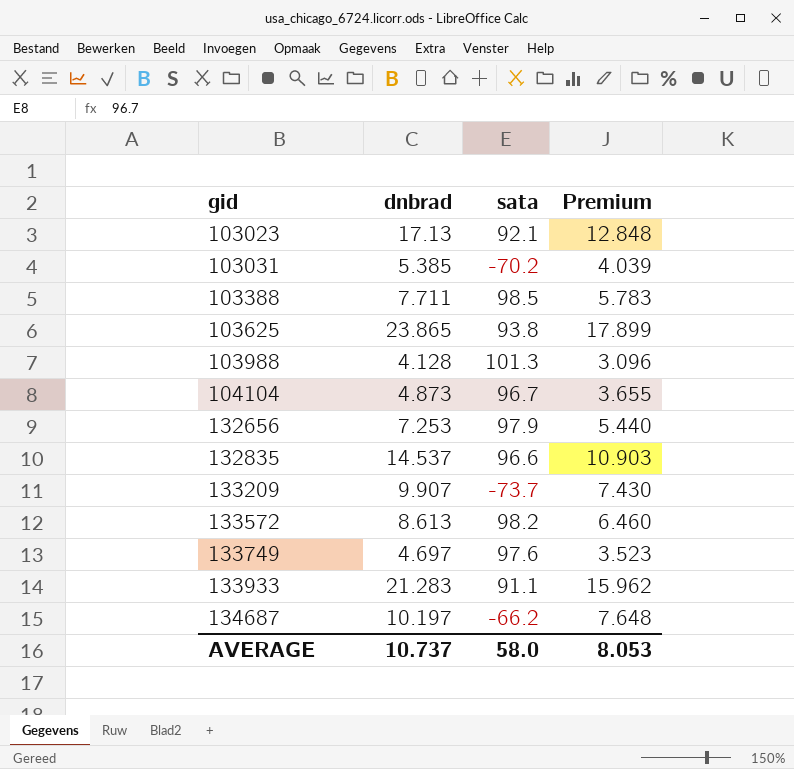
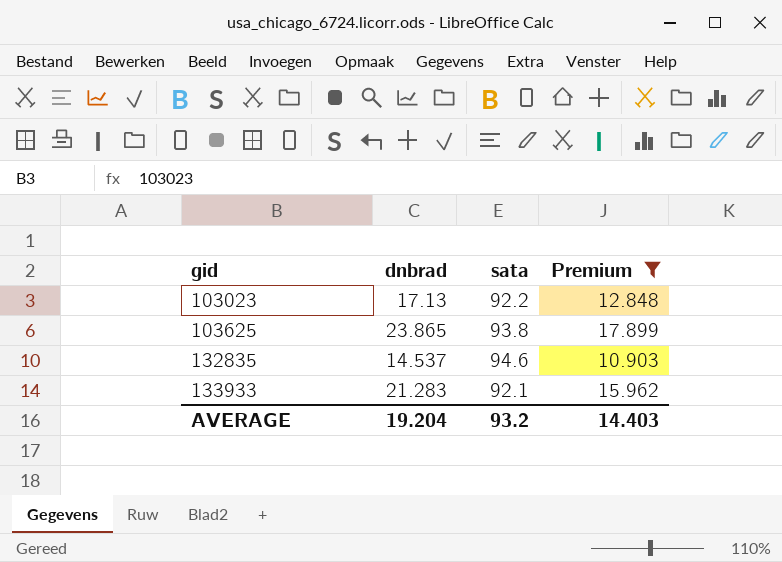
filter: none -> Premium >= 10.903
103023 | sata: 92.1 -> 92.2
132835 | sata: 96.6 -> 94.6
133933 | sata: 91.1 -> 92.1
AVERAGE | dnbrad: 10.737 -> 19.204
AVERAGE | sata: 58.0 -> 93.2
AVERAGE | Premium: 8.053 -> 14.403

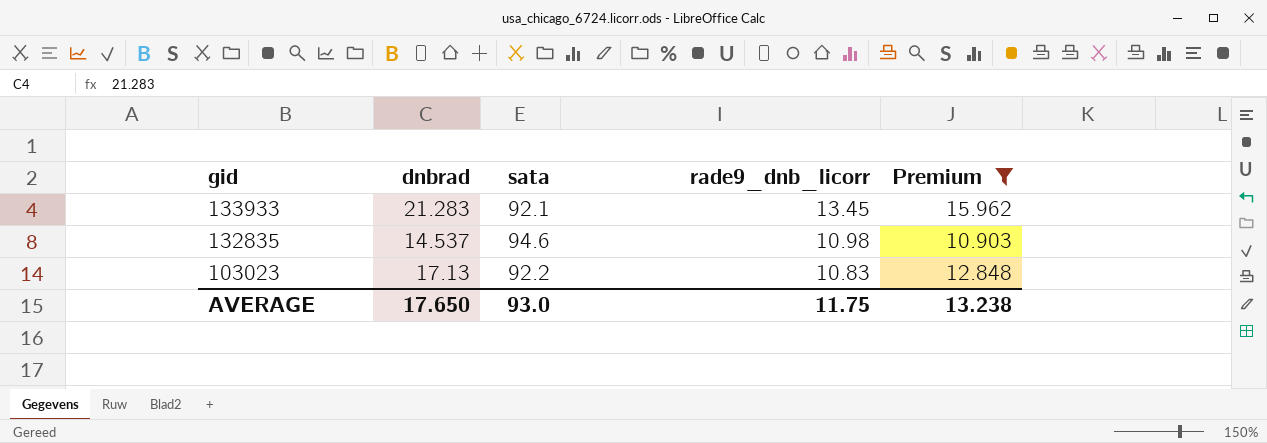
row order: gid ascending -> gid descending
column rade9_dnb_licorr | position: none -> 4
row 103625: 23.865 | 93.8 | 17.899 -> none
AVERAGE | dnbrad: 19.204 -> 17.650
AVERAGE | sata: 93.2 -> 93.0
AVERAGE | Premium: 14.403 -> 13.238

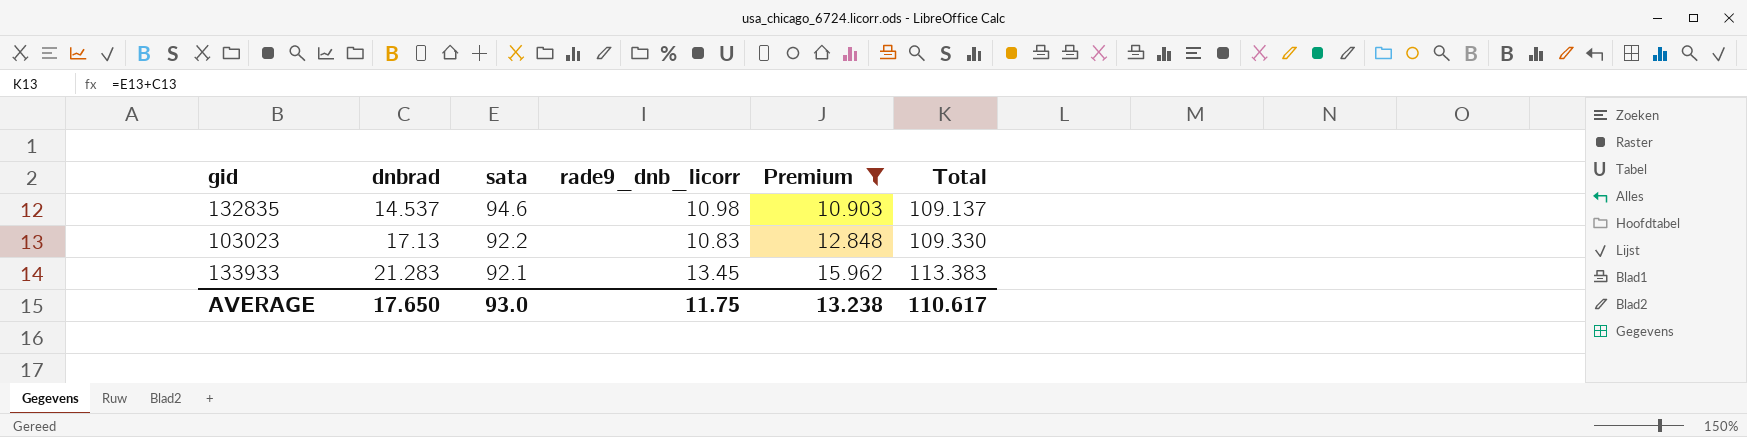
row order: gid descending -> dnbrad ascending
column Total | formula: none -> [dnbrad] + [sata]

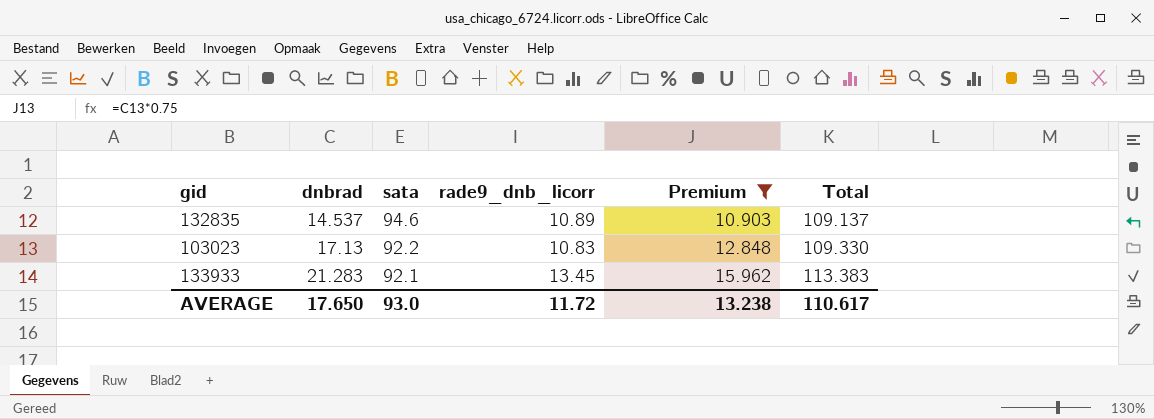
132835 | rade9_dnb_licorr: 10.98 -> 10.89
AVERAGE | rade9_dnb_licorr: 11.75 -> 11.72

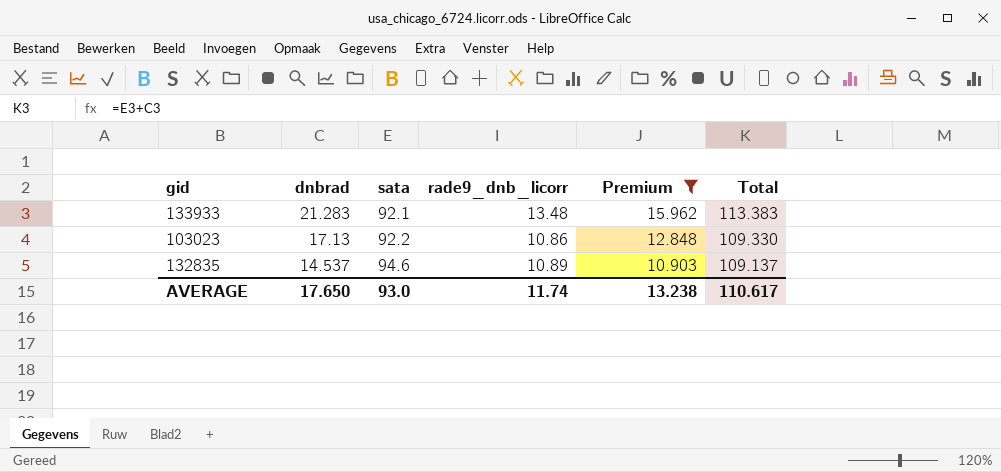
row order: dnbrad ascending -> dnbrad descending
133933 | rade9_dnb_licorr: 13.45 -> 13.48
103023 | rade9_dnb_licorr: 10.83 -> 10.86
AVERAGE | rade9_dnb_licorr: 11.72 -> 11.74

